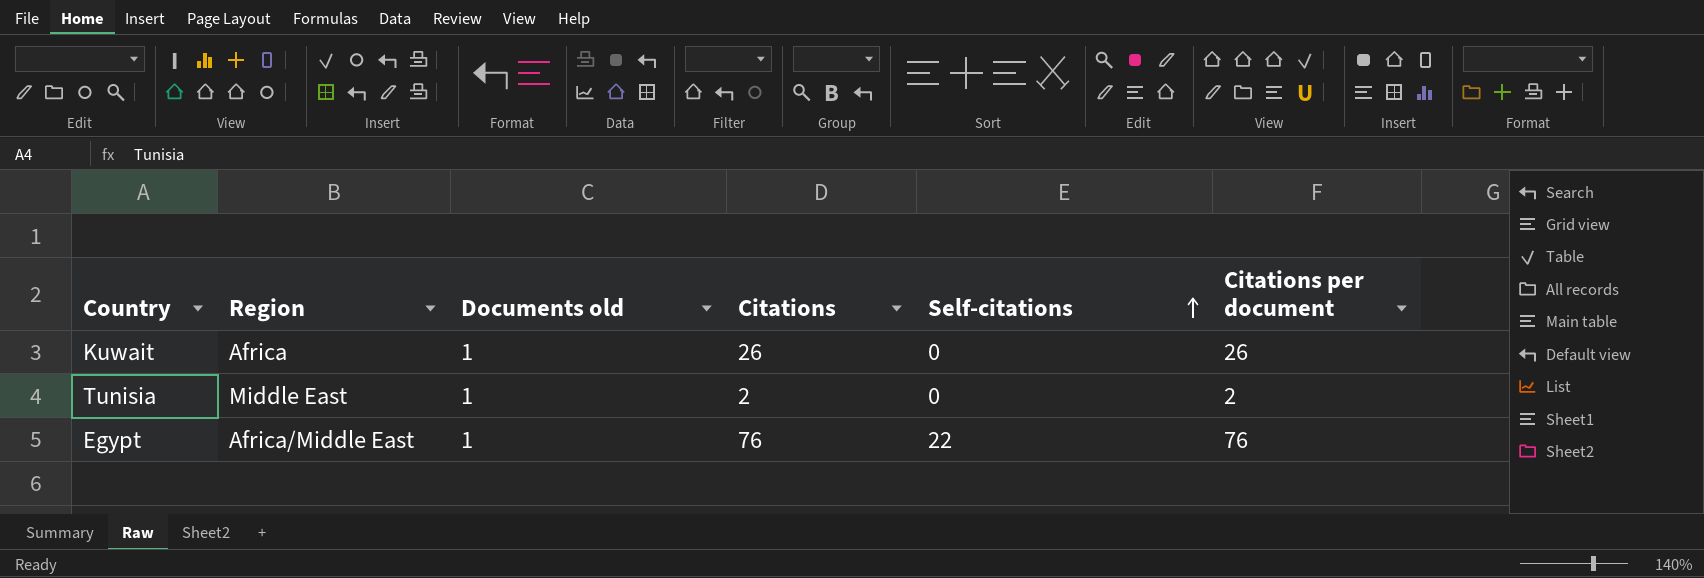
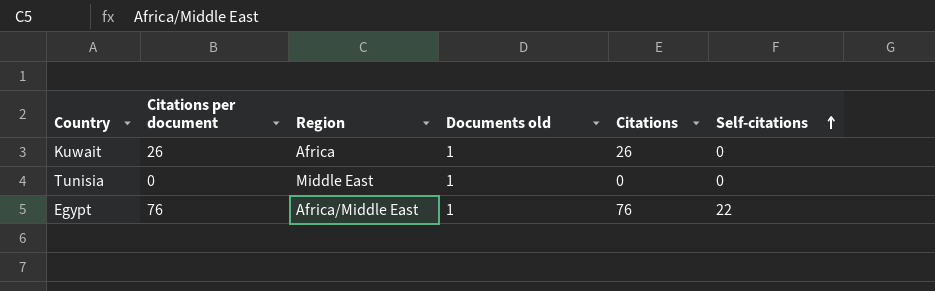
column Citations per document | position: 6 -> 2
Tunisia | Citations per document: 2 -> 0
Tunisia | Citations: 2 -> 0

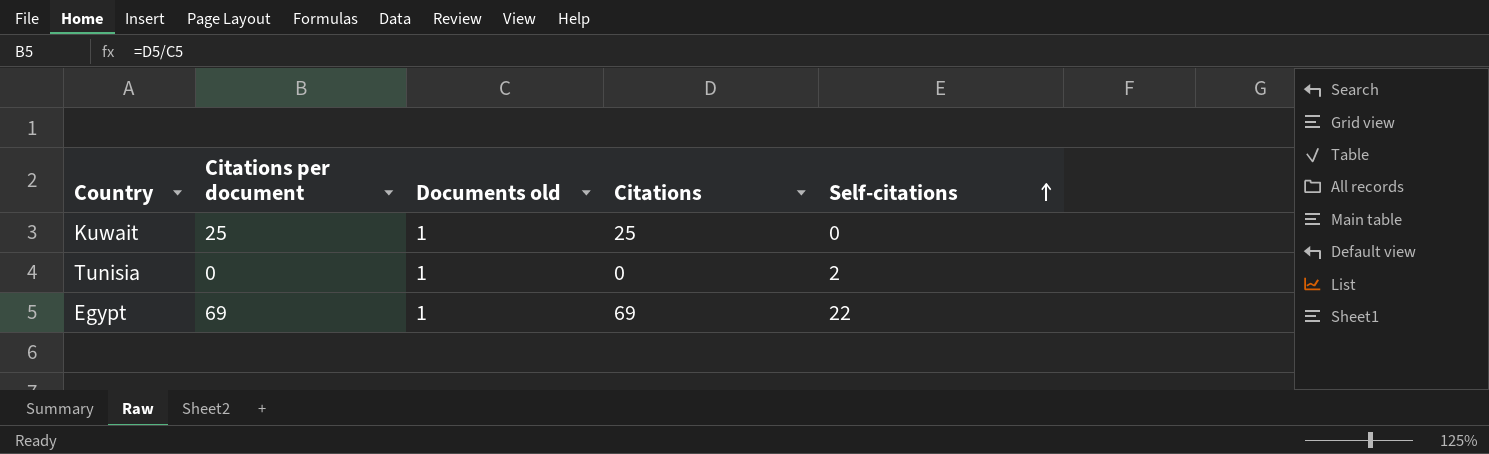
column Region | position: 3 -> none
Kuwait | Citations per document: 26 -> 25
Kuwait | Citations: 26 -> 25
Tunisia | Self-citations: 0 -> 2
Egypt | Citations per document: 76 -> 69
Egypt | Citations: 76 -> 69

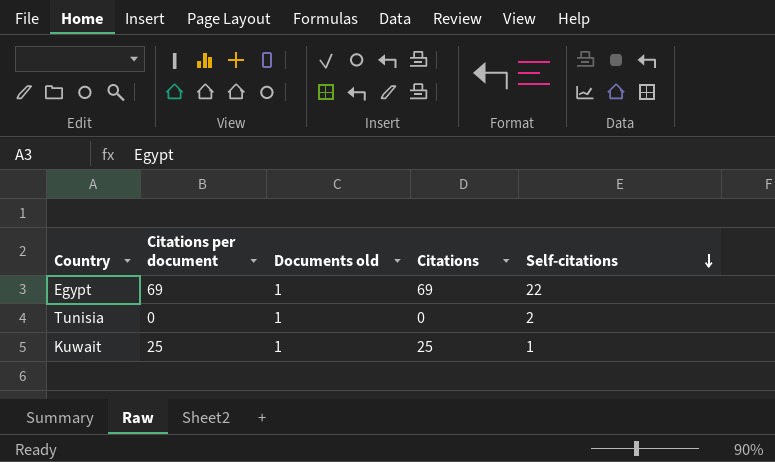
row order: Self-citations ascending -> Self-citations descending
Kuwait | Self-citations: 0 -> 1

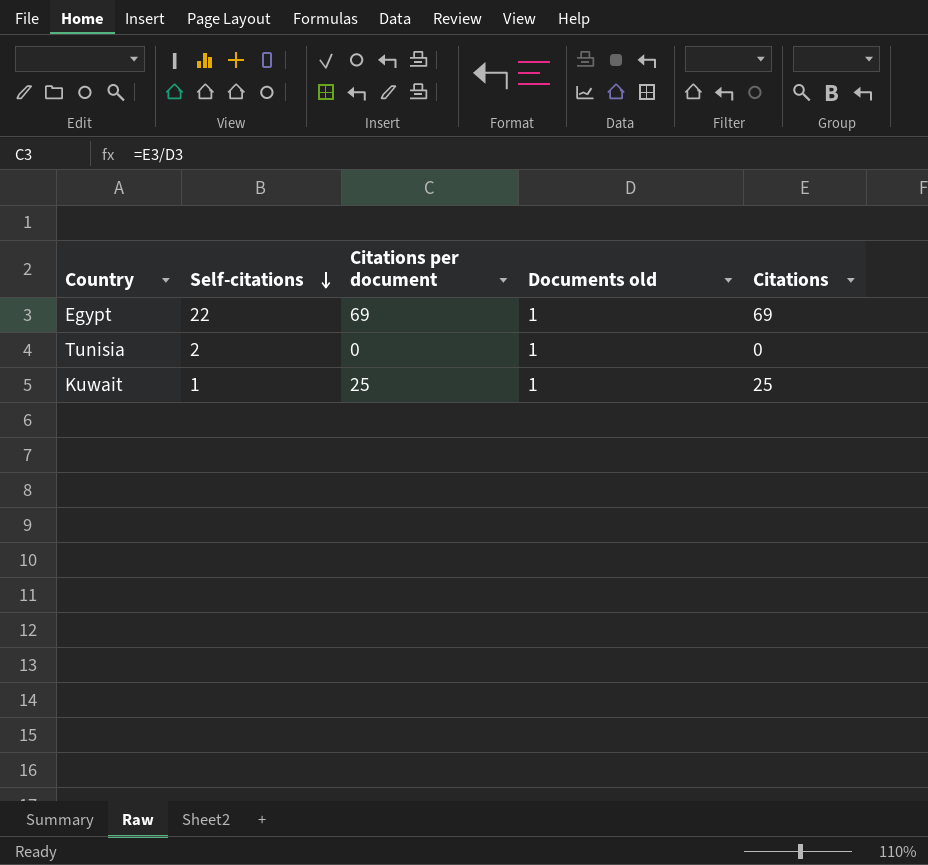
column Self-citations | position: 5 -> 2

